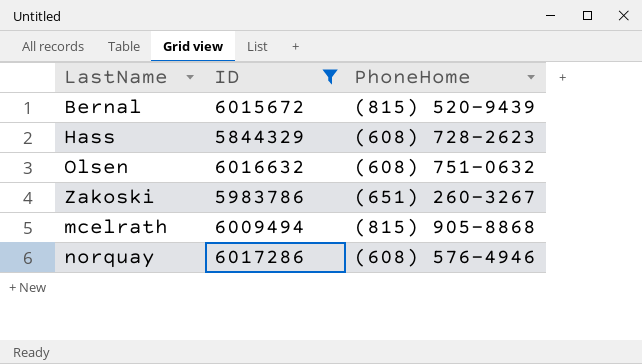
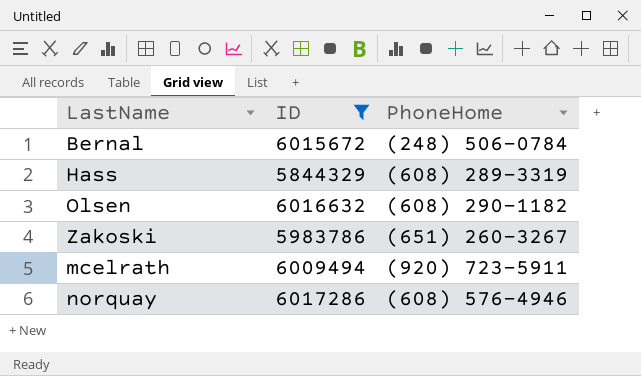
Bernal | PhoneHome: (815) 520-9439 -> (248) 506-0784
Hass | PhoneHome: (608) 728-2623 -> (608) 289-3319
Olsen | PhoneHome: (608) 751-0632 -> (608) 290-1182
mcelrath | PhoneHome: (815) 905-8868 -> (920) 723-5911

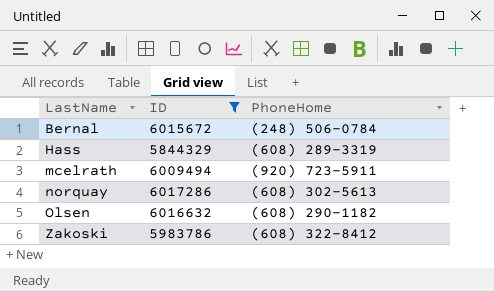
row order: none -> LastName ascending
norquay | PhoneHome: (608) 576-4946 -> (608) 302-5613
Zakoski | PhoneHome: (651) 260-3267 -> (608) 322-8412

